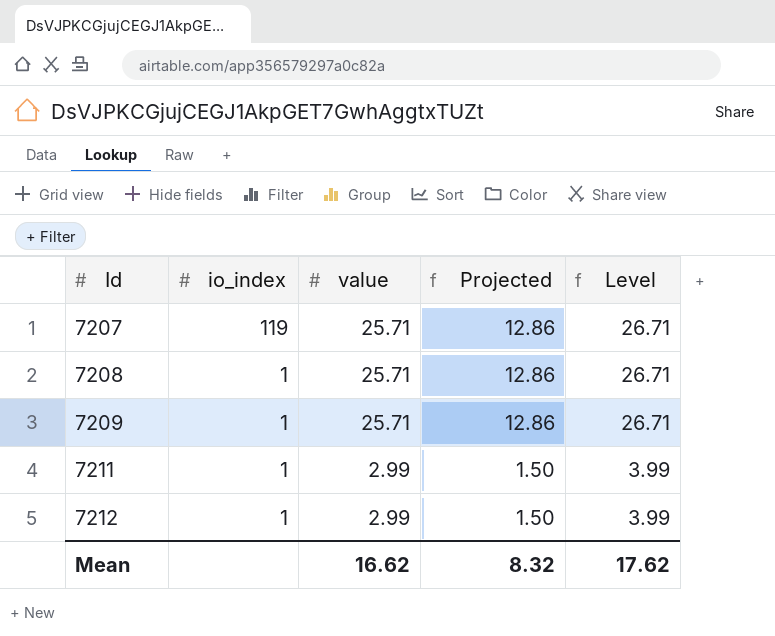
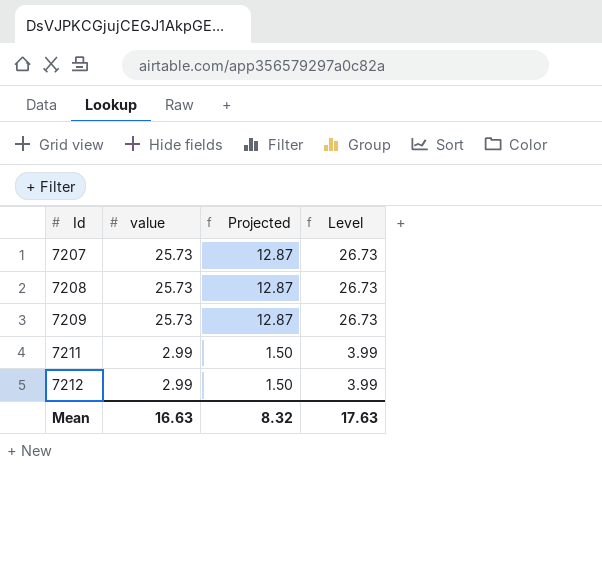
column io_index | position: 2 -> none
7207 | value: 25.71 -> 25.73
7207 | Projected: 12.86 -> 12.87
7207 | Level: 26.71 -> 26.73
7208 | value: 25.71 -> 25.73
7208 | Projected: 12.86 -> 12.87
7208 | Level: 26.71 -> 26.73
7209 | value: 25.71 -> 25.73
7209 | Projected: 12.86 -> 12.87
7209 | Level: 26.71 -> 26.73
Mean | value: 16.62 -> 16.63
Mean | Level: 17.62 -> 17.63

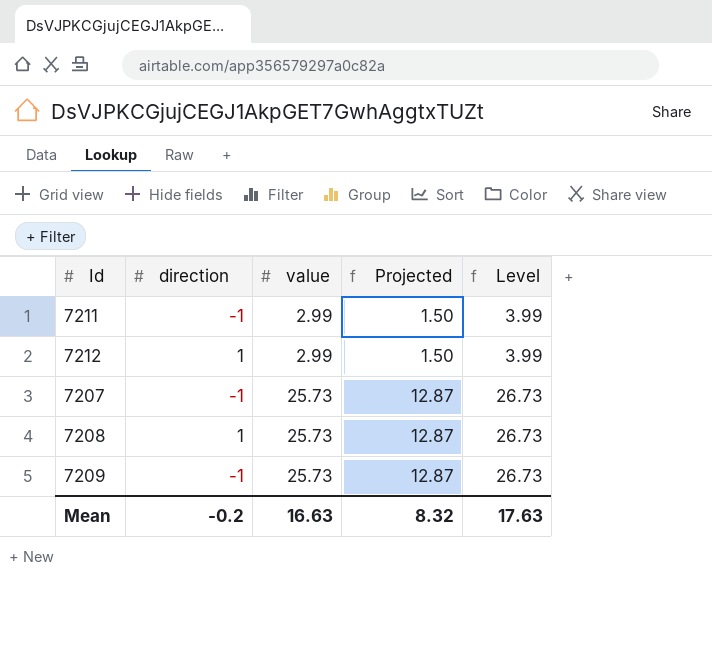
row order: Id ascending -> value ascending
column direction | position: none -> 2

